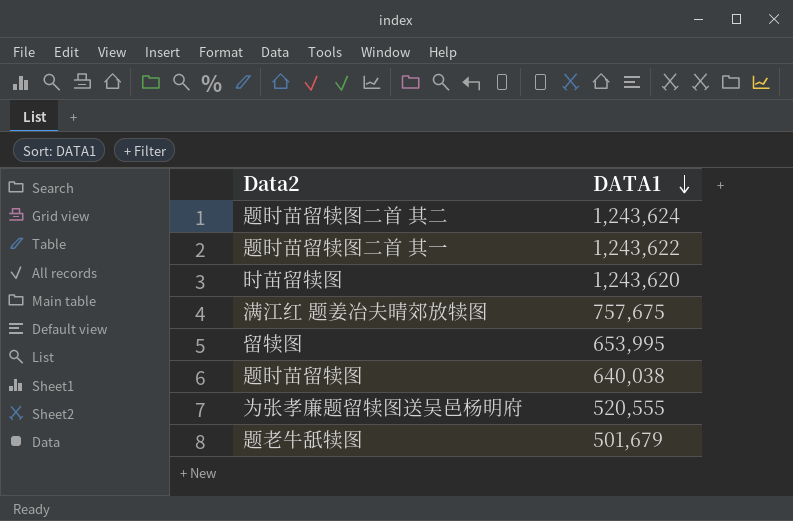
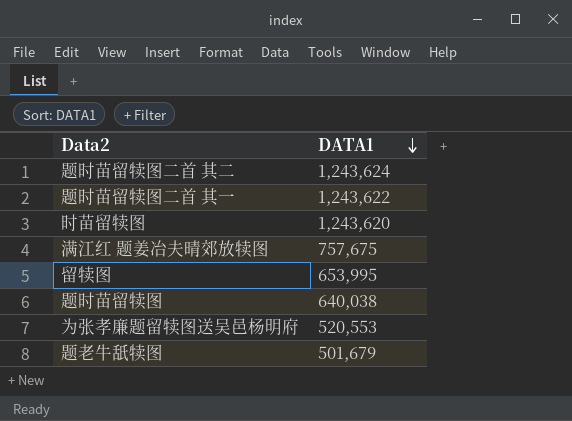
为张孝廉题留犊图送吴邑杨明府 | DATA1: 520,555 -> 520,553

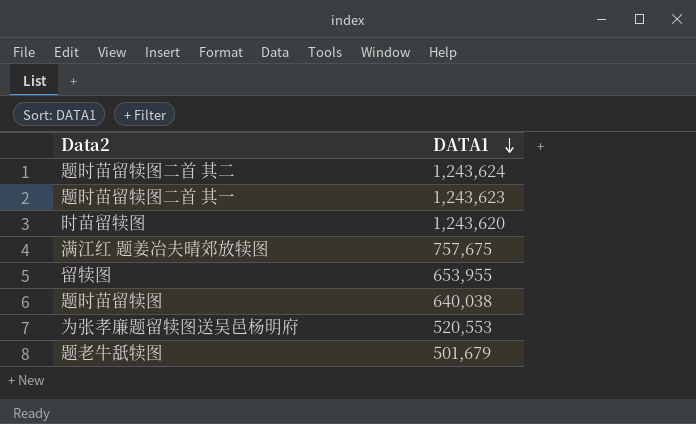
题时苗留犊图二首 其一 | DATA1: 1,243,622 -> 1,243,623
留犊图 | DATA1: 653,995 -> 653,955

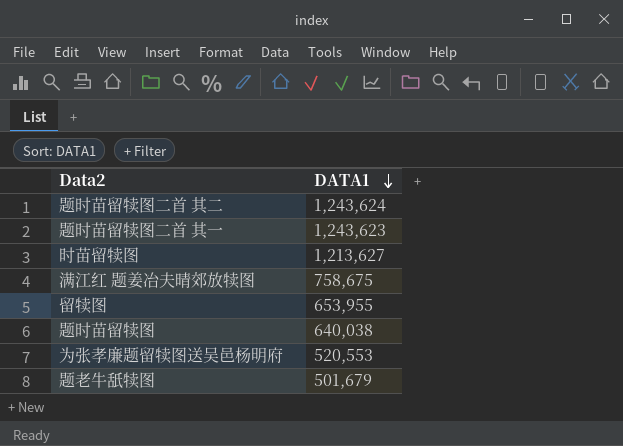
时苗留犊图 | DATA1: 1,243,620 -> 1,213,627
满江红 题姜冶夫晴郊放犊图 | DATA1: 757,675 -> 758,675

